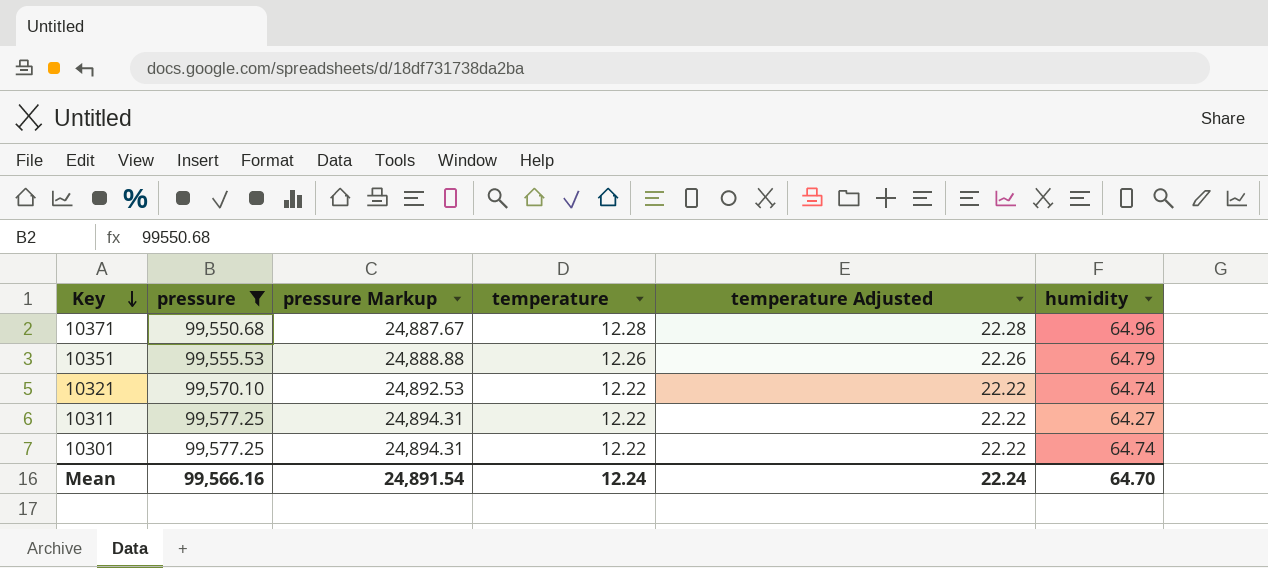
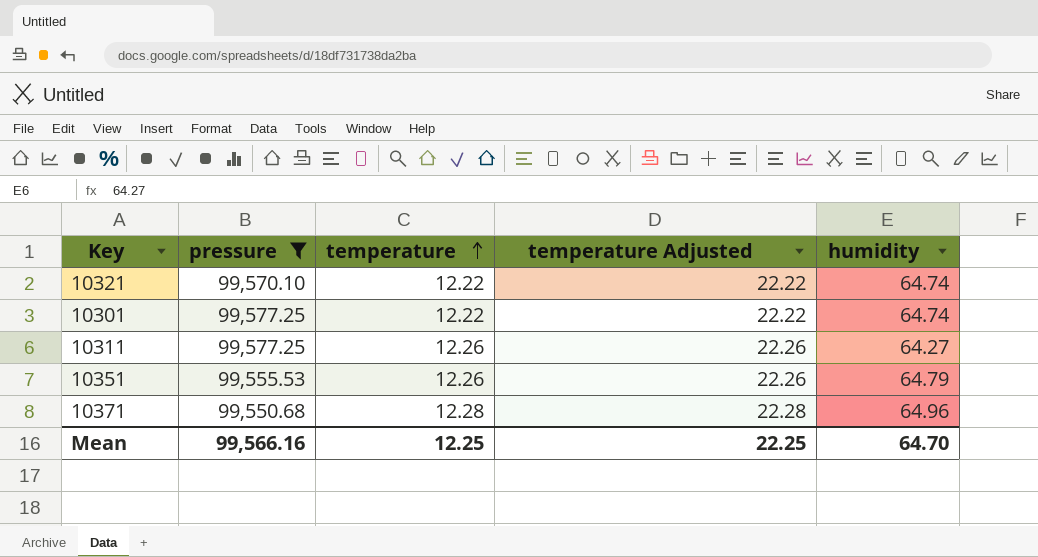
row order: Key descending -> temperature ascending
column pressure Markup | formula: [pressure] * 0.25 -> none
10311 | temperature: 12.22 -> 12.26
10311 | temperature Adjusted: 22.22 -> 22.26
Mean | temperature: 12.24 -> 12.25
Mean | temperature Adjusted: 22.24 -> 22.25

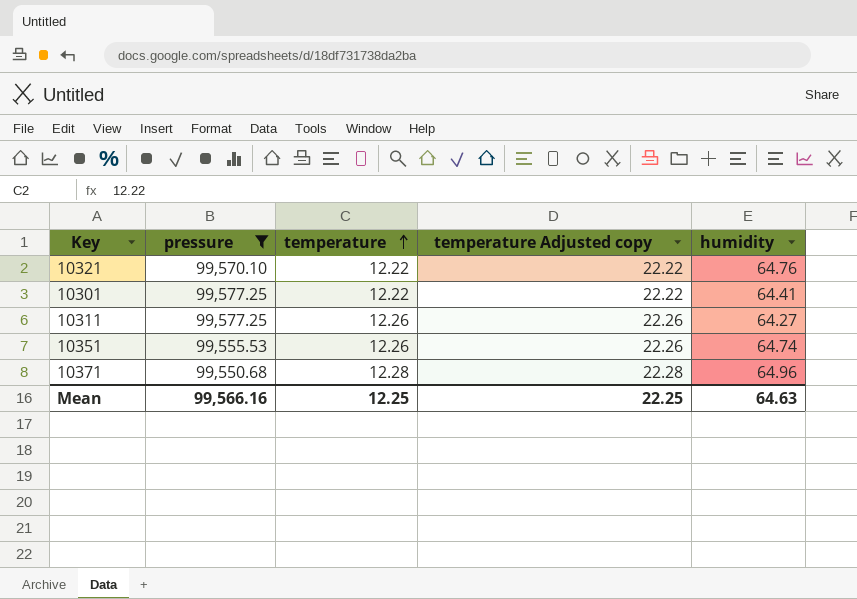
column name: temperature Adjusted -> temperature Adjusted copy
10321 | humidity: 64.74 -> 64.76
10301 | humidity: 64.74 -> 64.41
10351 | humidity: 64.79 -> 64.74
Mean | humidity: 64.70 -> 64.63

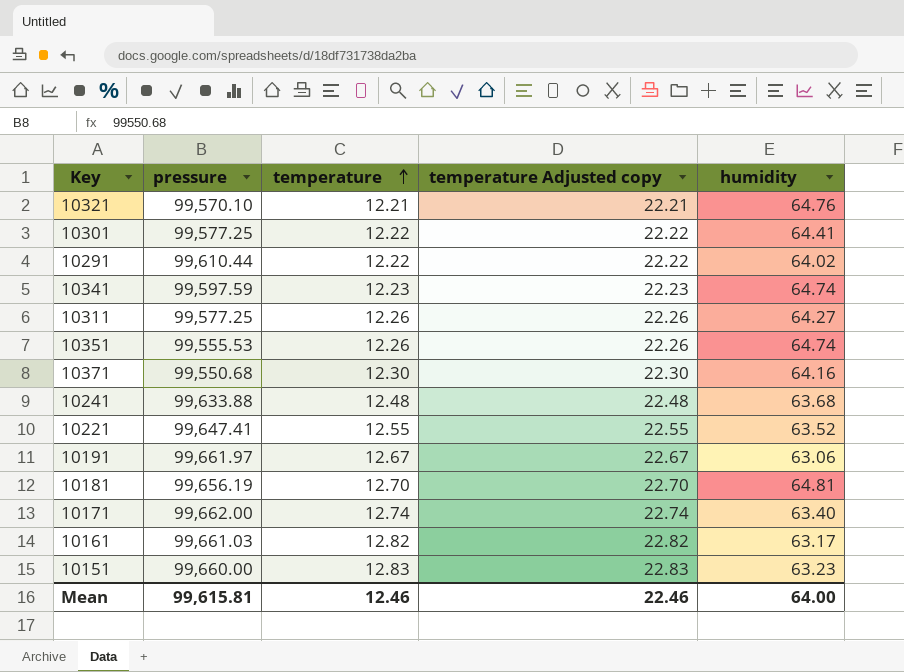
filter: pressure <= 99,577.25 -> none
10321 | temperature: 12.22 -> 12.21
10321 | temperature Adjusted copy: 22.22 -> 22.21
10371 | temperature: 12.28 -> 12.30
10371 | temperature Adjusted copy: 22.28 -> 22.30
10371 | humidity: 64.96 -> 64.16
Mean | pressure: 99,566.16 -> 99,615.81
Mean | temperature: 12.25 -> 12.46
Mean | temperature Adjusted copy: 22.25 -> 22.46
Mean | humidity: 64.63 -> 64.00

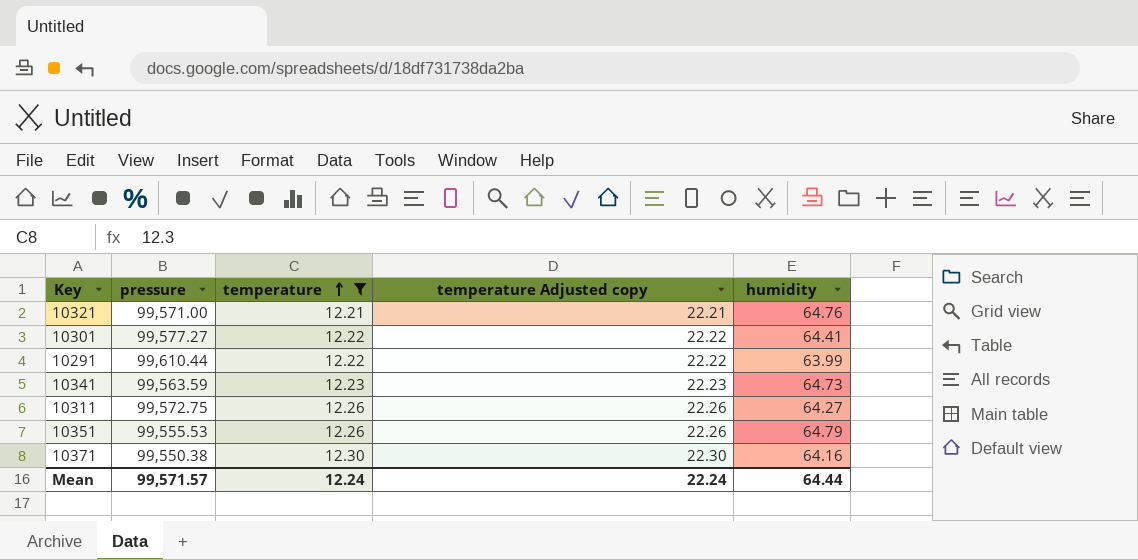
filter: none -> temperature <= 12.30
10321 | pressure: 99,570.10 -> 99,571.00
10301 | pressure: 99,577.25 -> 99,577.27
10291 | humidity: 64.02 -> 63.99
10341 | pressure: 99,597.59 -> 99,563.59
10341 | humidity: 64.74 -> 64.73
10311 | pressure: 99,577.25 -> 99,572.75
10351 | humidity: 64.74 -> 64.79
10371 | pressure: 99,550.68 -> 99,550.38
Mean | pressure: 99,615.81 -> 99,571.57
Mean | temperature: 12.46 -> 12.24
Mean | temperature Adjusted copy: 22.46 -> 22.24
Mean | humidity: 64.00 -> 64.44

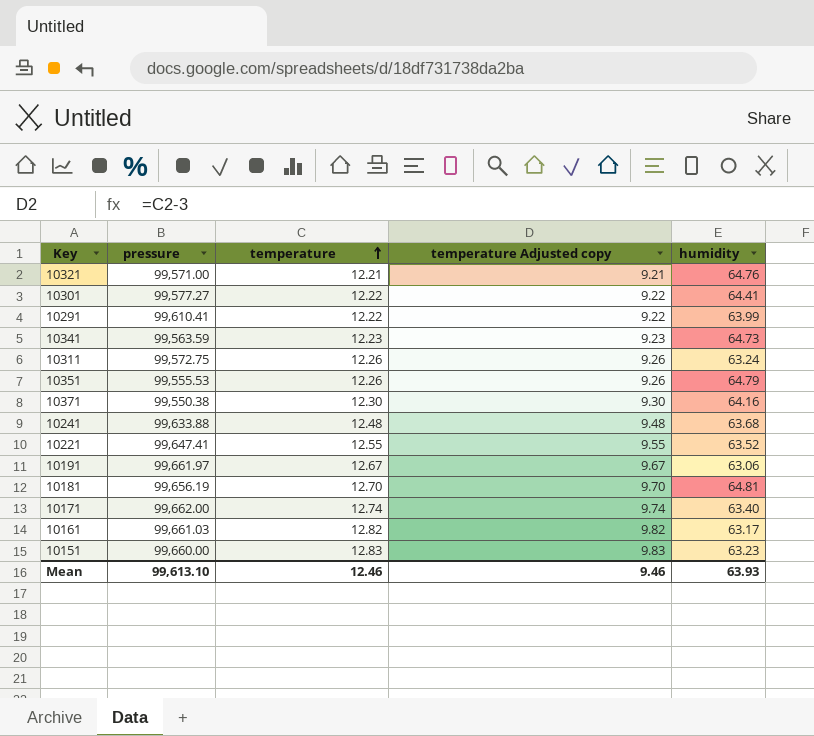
filter: temperature <= 12.30 -> none
column temperature Adjusted copy | formula: [temperature] + 10 -> [temperature] - 3
10291 | pressure: 99,610.44 -> 99,610.41
10311 | humidity: 64.27 -> 63.24
Mean | pressure: 99,571.57 -> 99,613.10
Mean | temperature: 12.24 -> 12.46
Mean | temperature Adjusted copy: 22.24 -> 9.46
Mean | humidity: 64.44 -> 63.93

